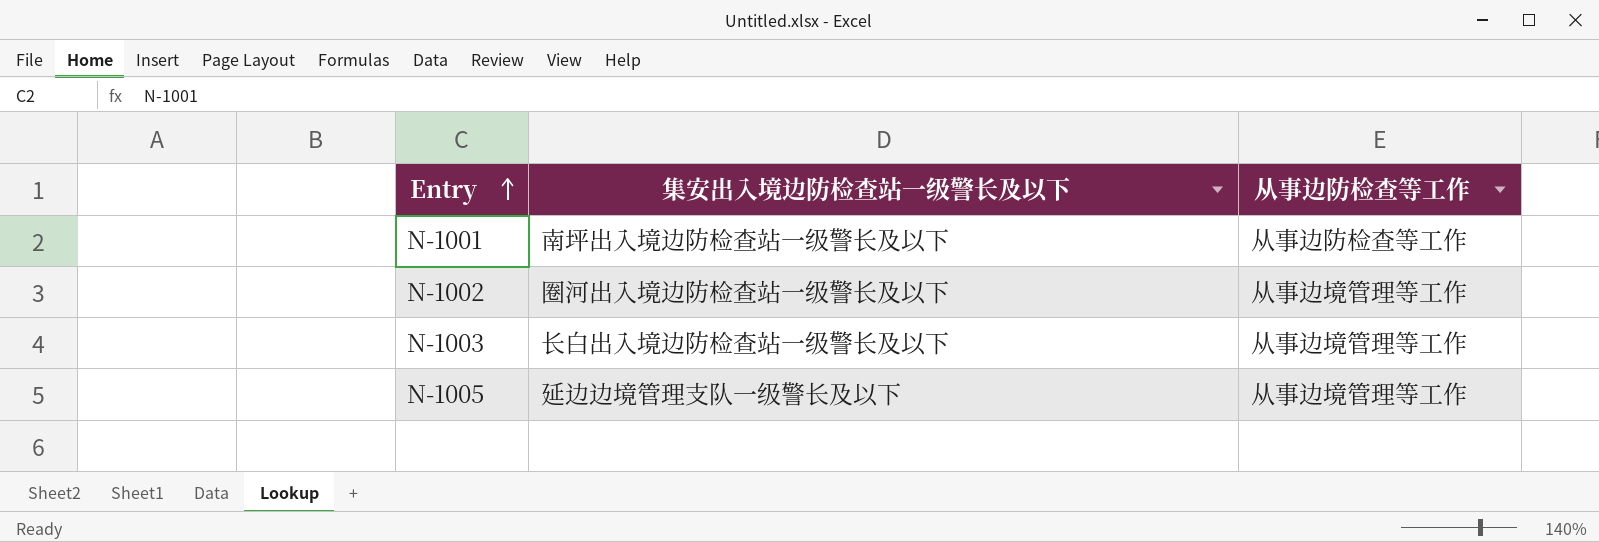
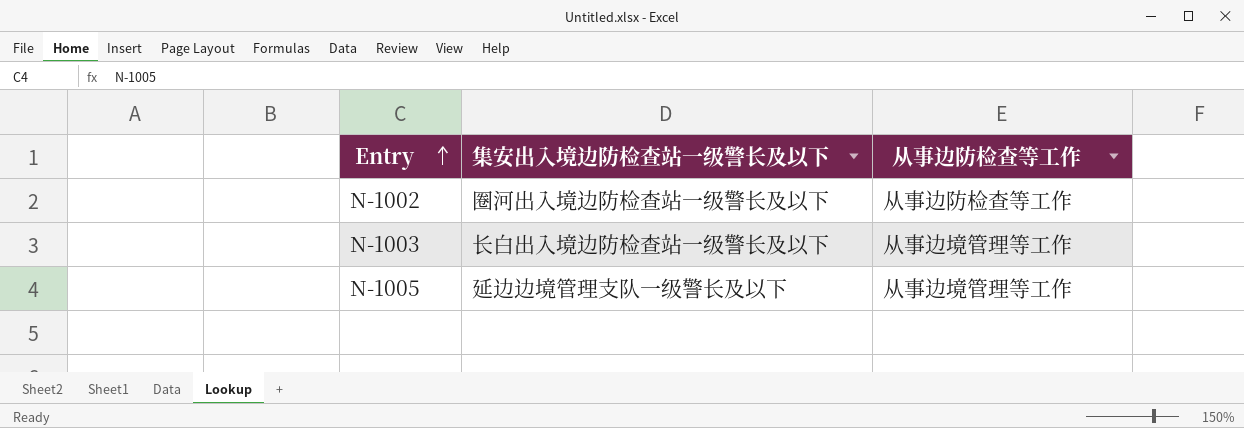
row N-1001: 南坪出入境边防检查站一级警长及以下 | 从事边防检查等工作 -> none
N-1002 | 从事边防检查等工作: 从事边境管理等工作 -> 从事边防检查等工作

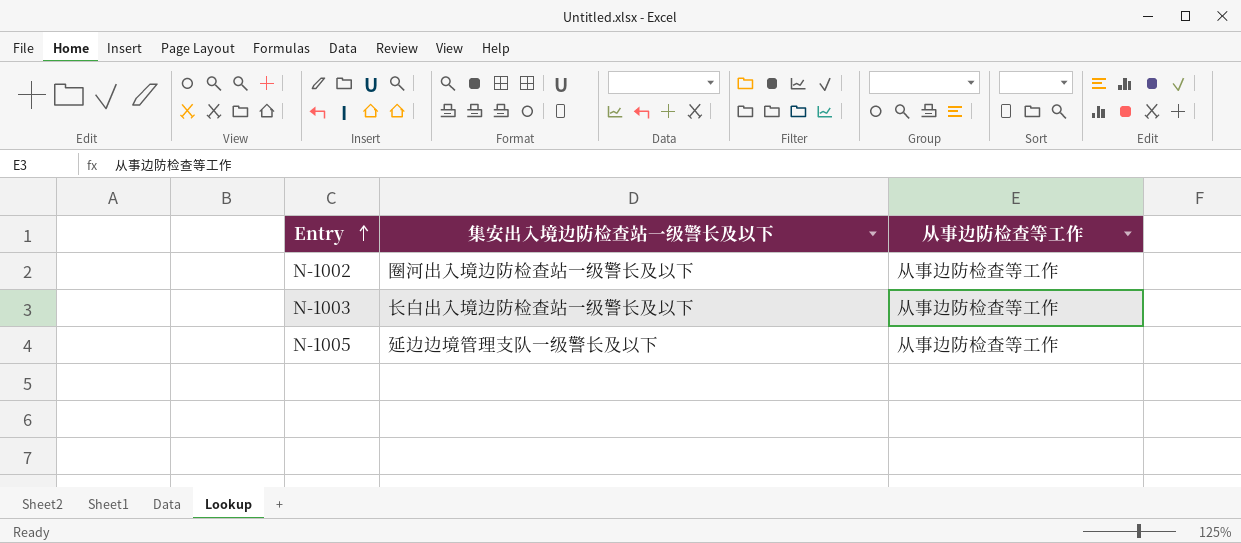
N-1003 | 从事边防检查等工作: 从事边境管理等工作 -> 从事边防检查等工作
N-1005 | 从事边防检查等工作: 从事边境管理等工作 -> 从事边防检查等工作

